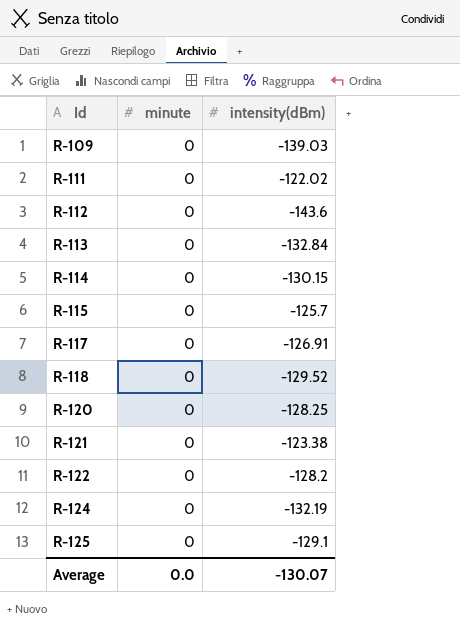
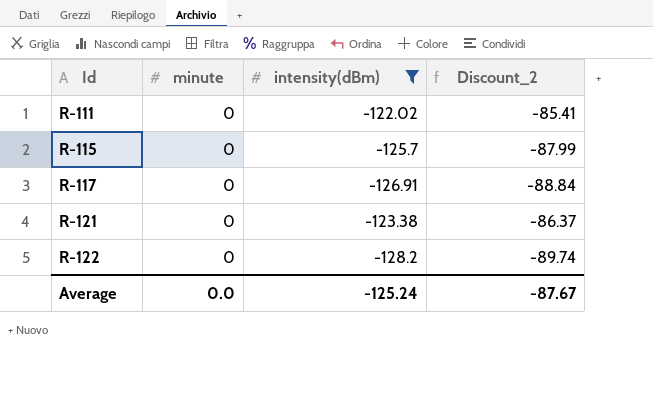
filter: none -> intensity(dBm) >= -128.2
column Discount_2 | formula: none -> [intensity(dBm)] * 0.7
Average | intensity(dBm): -130.07 -> -125.24

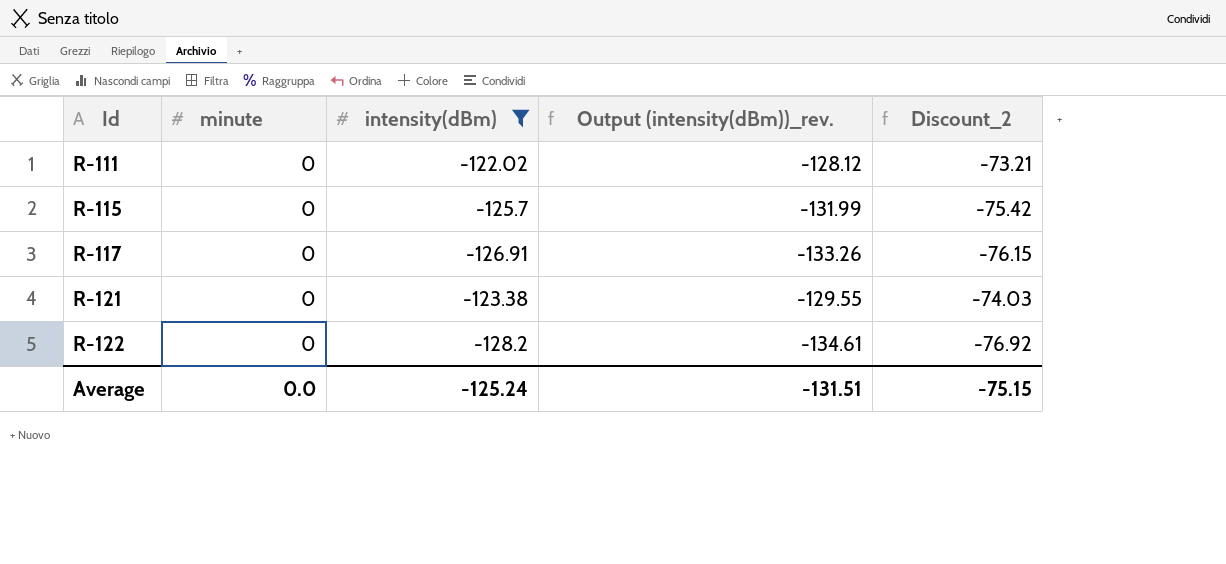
column Output (intensity(dBm))_rev. | formula: none -> [intensity(dBm)] * 1.05
column Discount_2 | formula: [intensity(dBm)] * 0.7 -> [intensity(dBm)] * 0.6
Average | Discount_2: -87.67 -> -75.15

